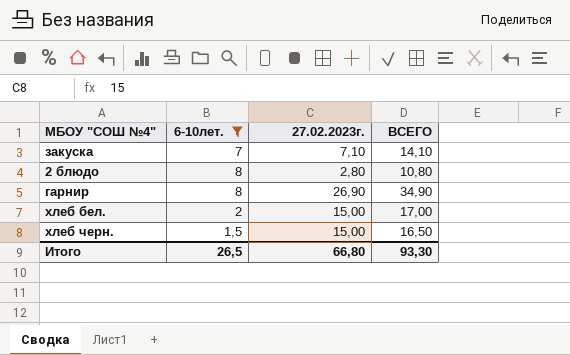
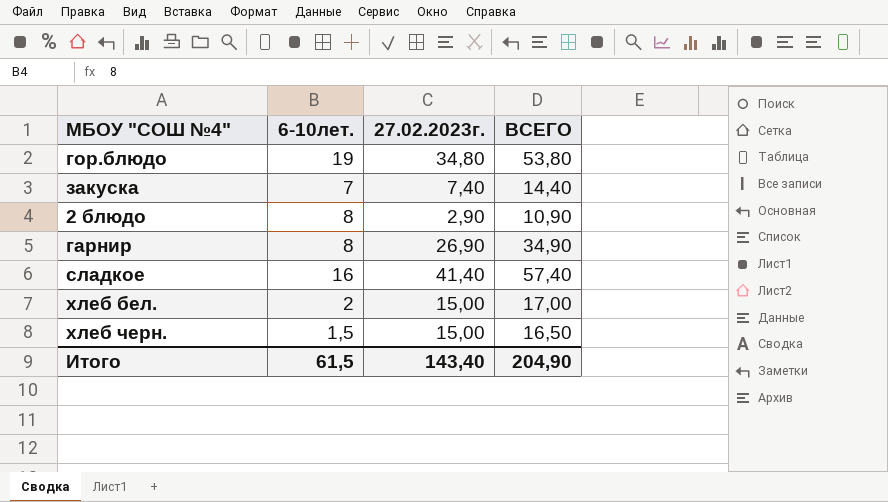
filter: 6-10лет. <= 8 -> none
закуска | 27.02.2023г.: 7,10 -> 7,40
закуска | ВСЕГО: 14,10 -> 14,40
2 блюдо | 27.02.2023г.: 2,80 -> 2,90
2 блюдо | ВСЕГО: 10,80 -> 10,90
Итого | 6-10лет.: 26,5 -> 61,5
Итого | 27.02.2023г.: 66,80 -> 143,40
Итого | ВСЕГО: 93,30 -> 204,90

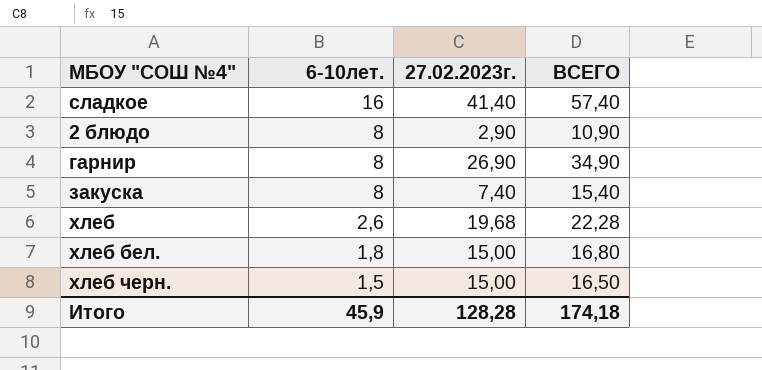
row order: none -> 6-10лет. descending
row гор.блюдо: 19 | 34,80 | 53,80 -> none
закуска | 6-10лет.: 7 -> 8
закуска | ВСЕГО: 14,40 -> 15,40
row хлеб: none -> 2,6 | 19,68 | 22,28
хлеб бел. | 6-10лет.: 2 -> 1,8
хлеб бел. | ВСЕГО: 17,00 -> 16,80
Итого | 6-10лет.: 61,5 -> 45,9
Итого | 27.02.2023г.: 143,40 -> 128,28
Итого | ВСЕГО: 204,90 -> 174,18

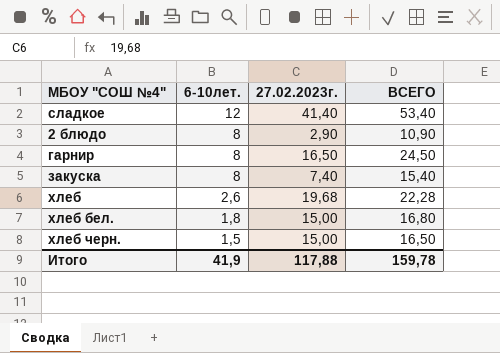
сладкое | 6-10лет.: 16 -> 12
сладкое | ВСЕГО: 57,40 -> 53,40
гарнир | 27.02.2023г.: 26,90 -> 16,50
гарнир | ВСЕГО: 34,90 -> 24,50
Итого | 6-10лет.: 45,9 -> 41,9
Итого | 27.02.2023г.: 128,28 -> 117,88
Итого | ВСЕГО: 174,18 -> 159,78

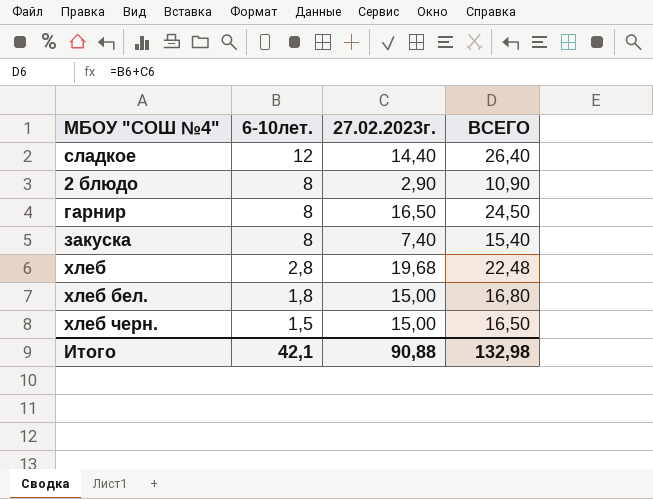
сладкое | 27.02.2023г.: 41,40 -> 14,40
сладкое | ВСЕГО: 53,40 -> 26,40
хлеб | 6-10лет.: 2,6 -> 2,8
хлеб | ВСЕГО: 22,28 -> 22,48
Итого | 6-10лет.: 41,9 -> 42,1
Итого | 27.02.2023г.: 117,88 -> 90,88
Итого | ВСЕГО: 159,78 -> 132,98

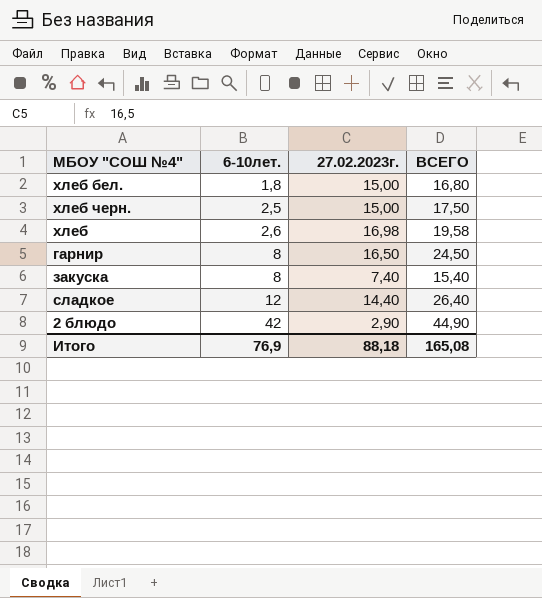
row order: 6-10лет. descending -> 6-10лет. ascending
хлеб черн. | 6-10лет.: 1,5 -> 2,5
хлеб черн. | ВСЕГО: 16,50 -> 17,50
хлеб | 6-10лет.: 2,8 -> 2,6
хлеб | 27.02.2023г.: 19,68 -> 16,98
хлеб | ВСЕГО: 22,48 -> 19,58
2 блюдо | 6-10лет.: 8 -> 42
2 блюдо | ВСЕГО: 10,90 -> 44,90
Итого | 6-10лет.: 42,1 -> 76,9
Итого | 27.02.2023г.: 90,88 -> 88,18
Итого | ВСЕГО: 132,98 -> 165,08

